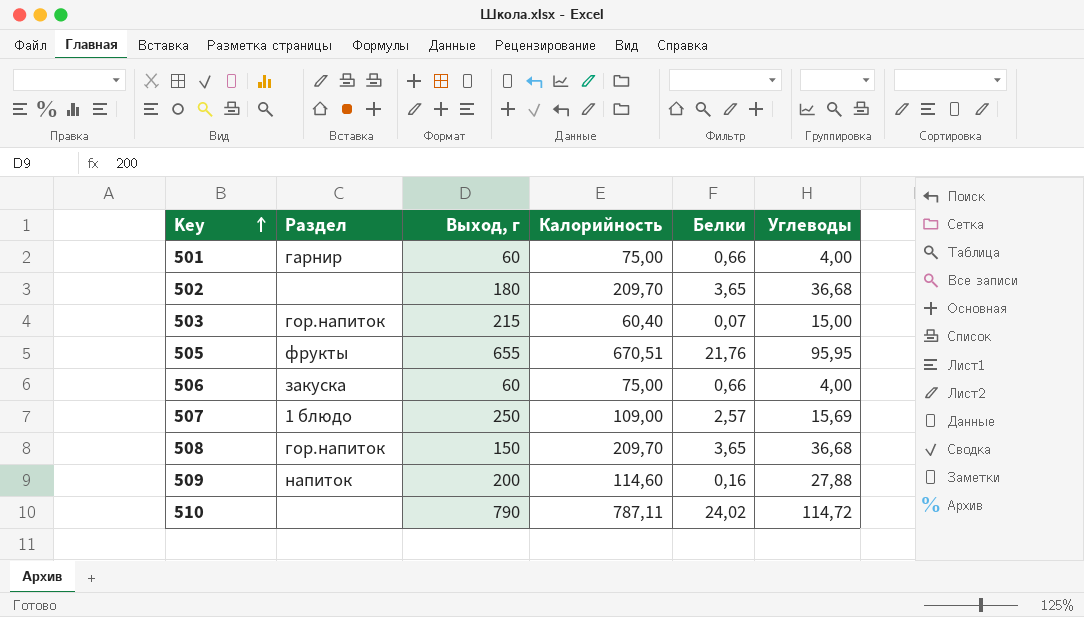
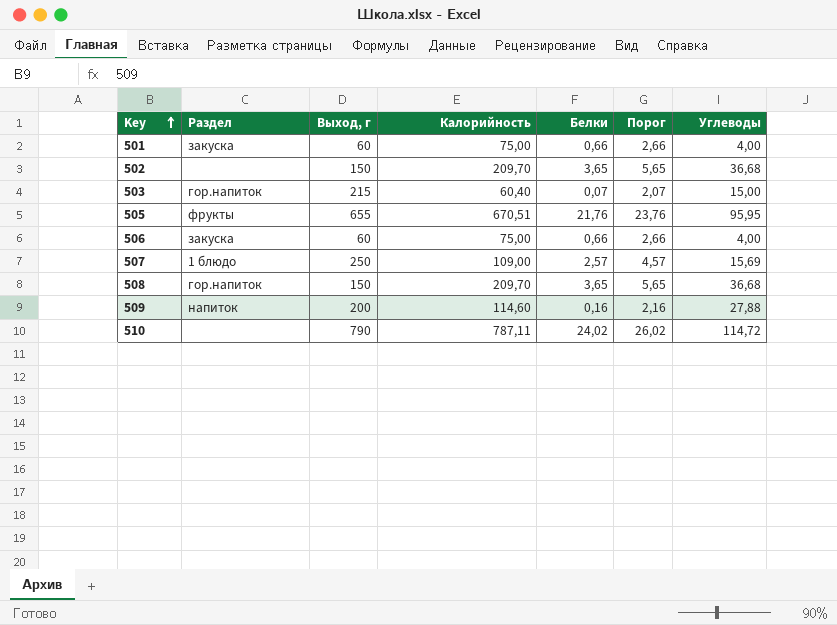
column Порог | formula: none -> [Белки] + 2
501 | Раздел: гарнир -> закуска
502 | Выход, г: 180 -> 150

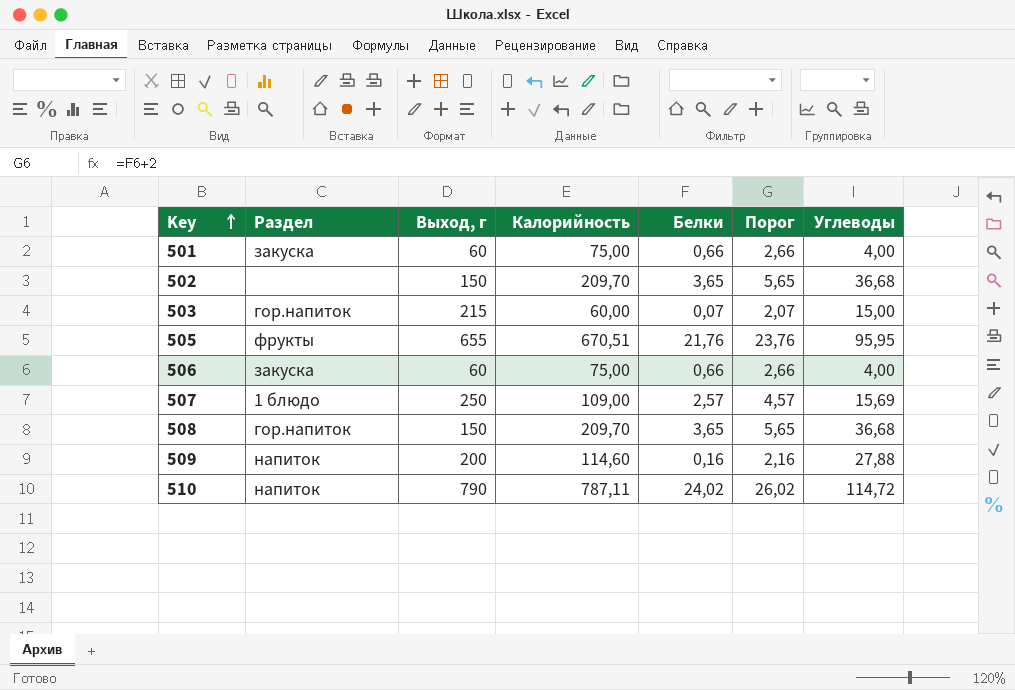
503 | Калорийность: 60,40 -> 60,00
510 | Раздел: none -> напиток

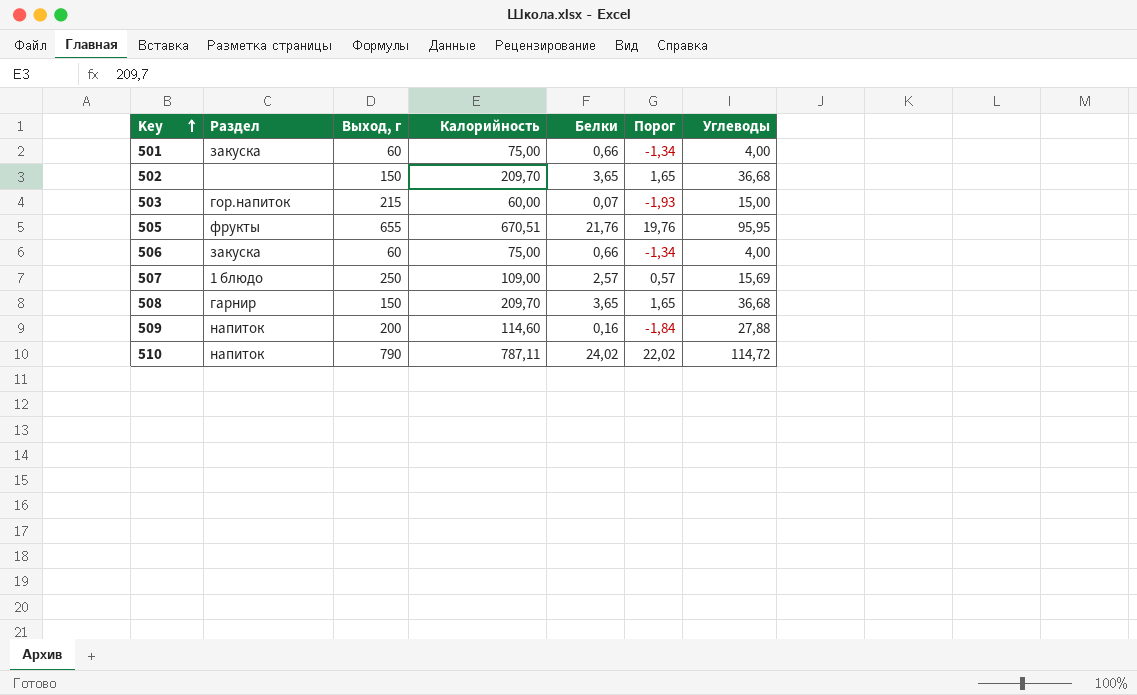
column Порог | formula: [Белки] + 2 -> [Белки] - 2
508 | Раздел: гор.напиток -> гарнир

